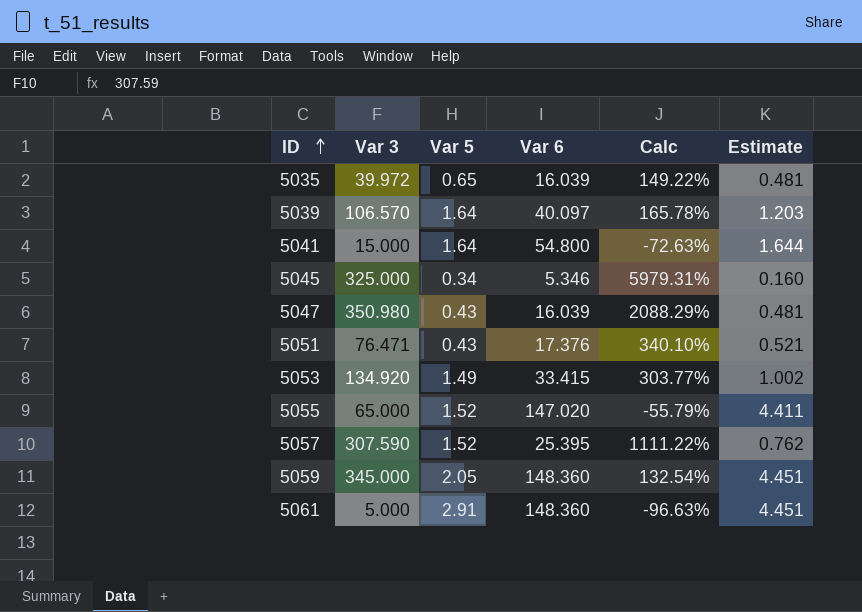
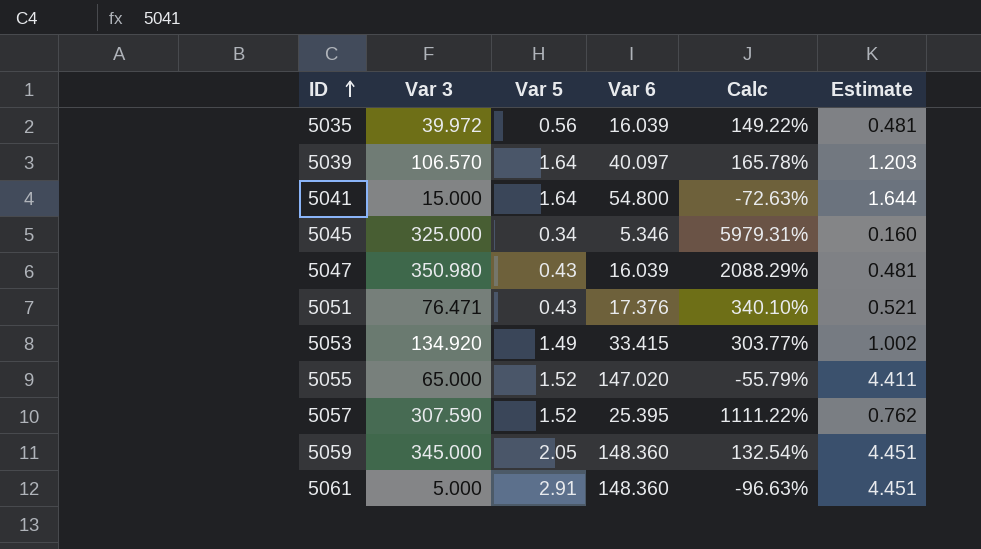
5035 | Var 5: 0.65 -> 0.56

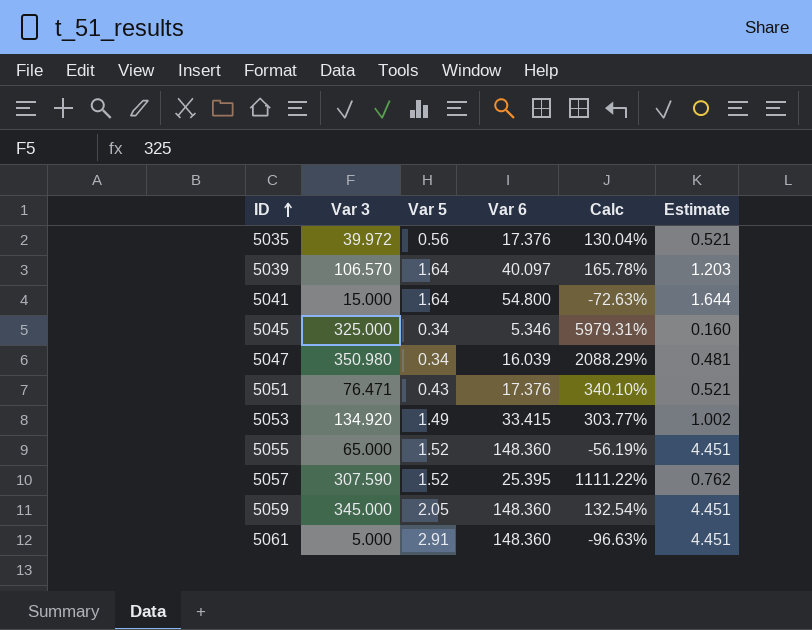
5035 | Var 6: 16.039 -> 17.376
5035 | Calc: 149.22% -> 130.04%
5035 | Estimate: 0.481 -> 0.521
5047 | Var 5: 0.43 -> 0.34
5055 | Var 6: 147.020 -> 148.360
5055 | Calc: -55.79% -> -56.19%
5055 | Estimate: 4.411 -> 4.451

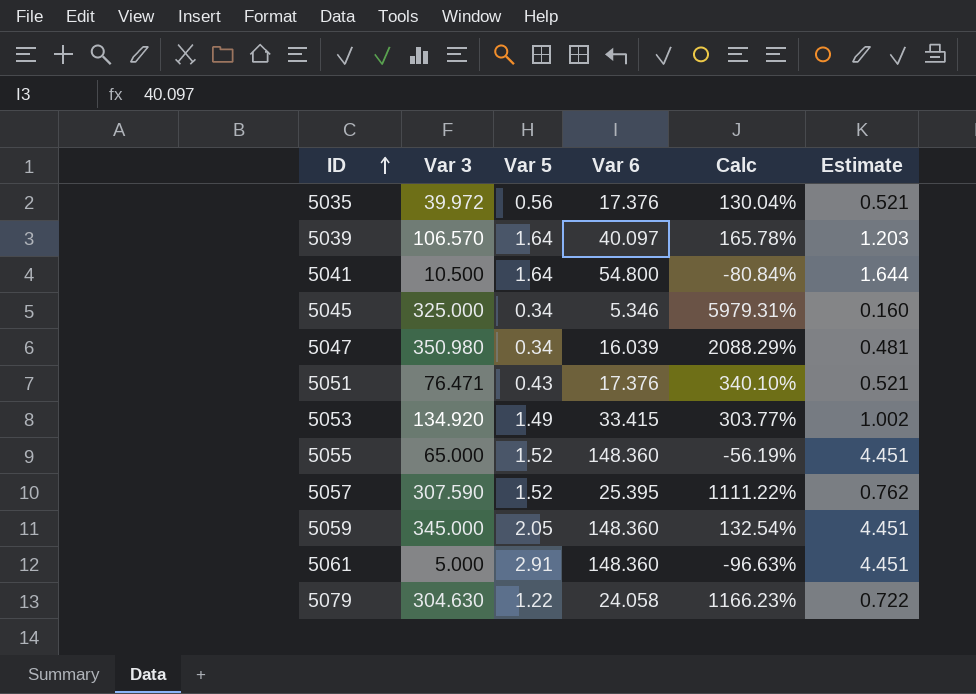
5041 | Var 3: 15.000 -> 10.500
5041 | Calc: -72.63% -> -80.84%
row 5079: none -> 304.630 | 1.22 | 24.058 | 1166.23% | 0.722

